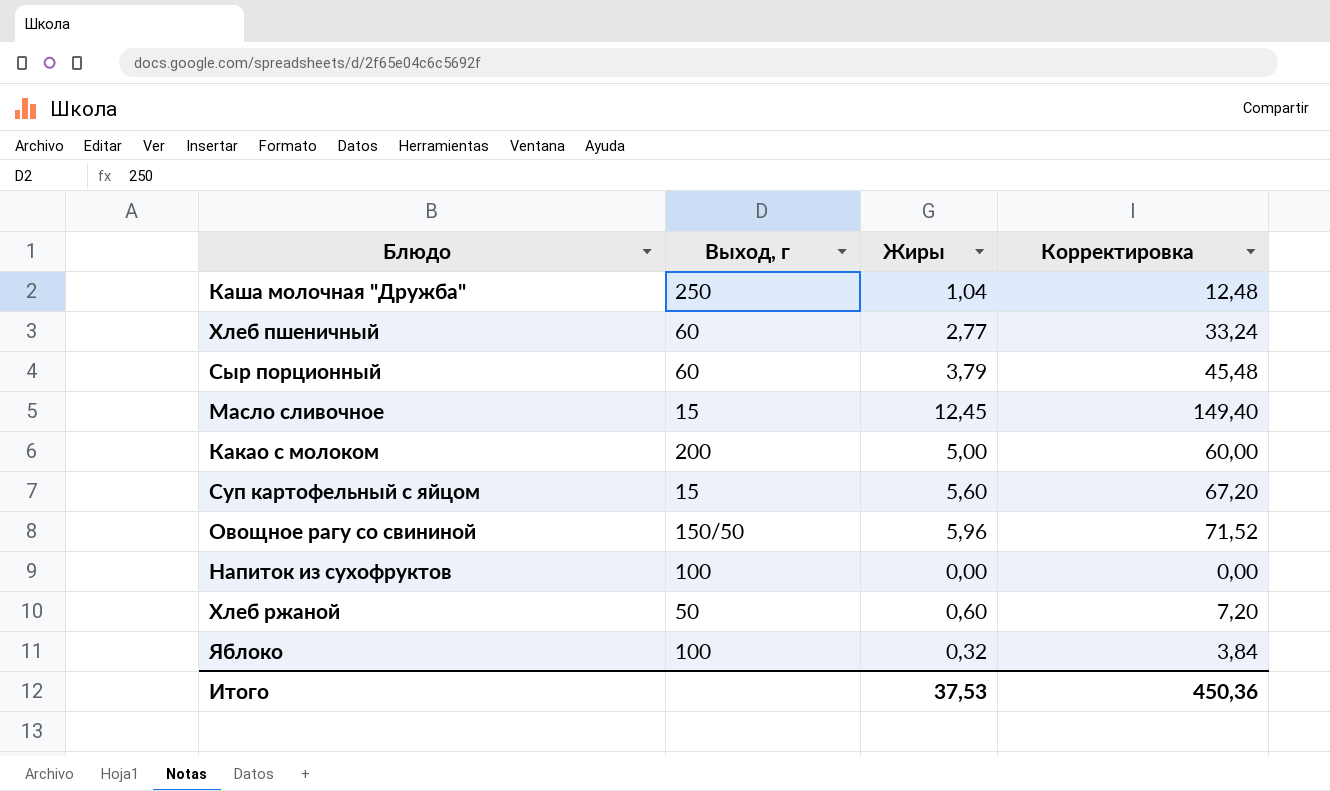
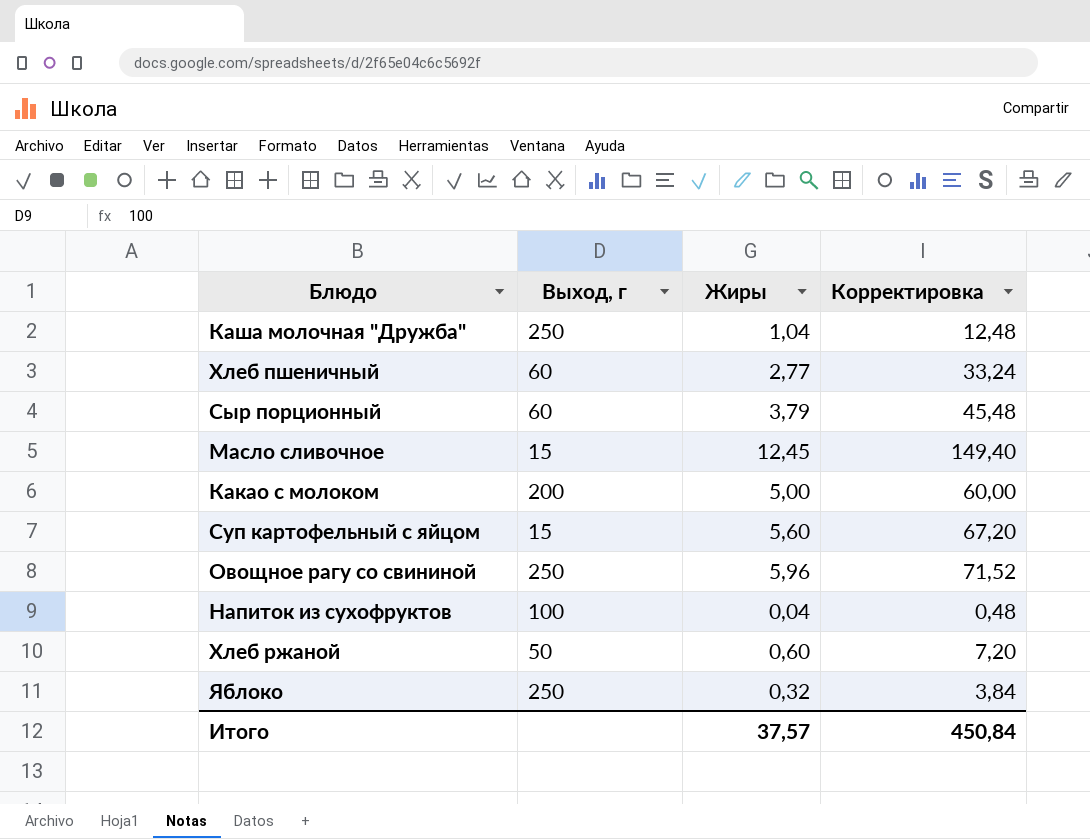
Овощное рагу со свининой | Выход, г: 150/50 -> 250
Напиток из сухофруктов | Жиры: 0,00 -> 0,04
Напиток из сухофруктов | Корректировка: 0,00 -> 0,48
Яблоко | Выход, г: 100 -> 250
Итого | Жиры: 37,53 -> 37,57
Итого | Корректировка: 450,36 -> 450,84

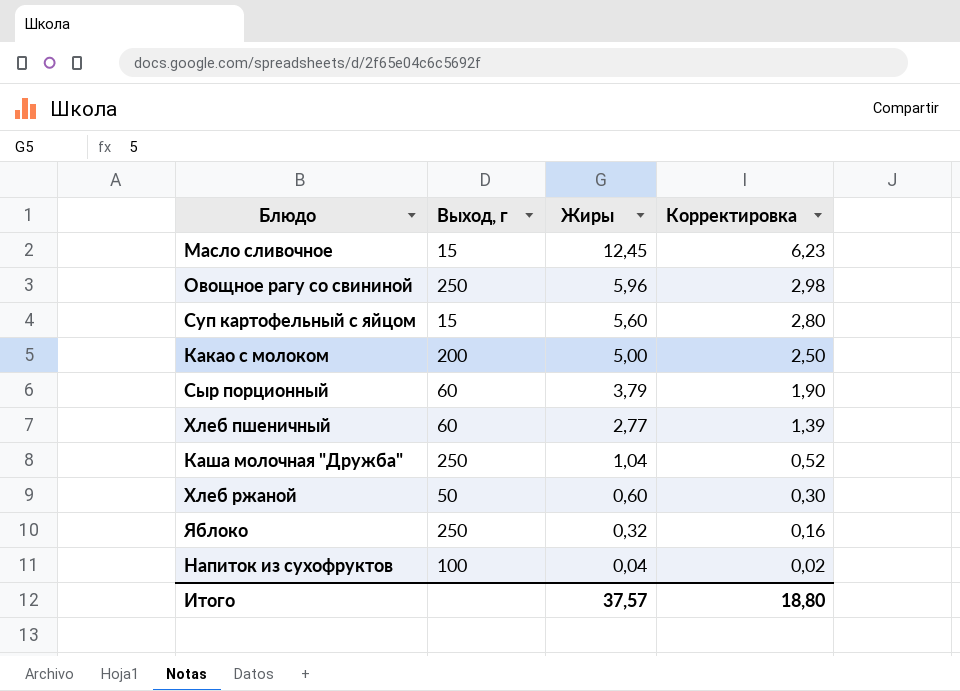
row order: none -> Жиры descending
column Корректировка | formula: [Жиры] * 12 -> [Жиры] * 0,5
Итого | Корректировка: 450,84 -> 18,80

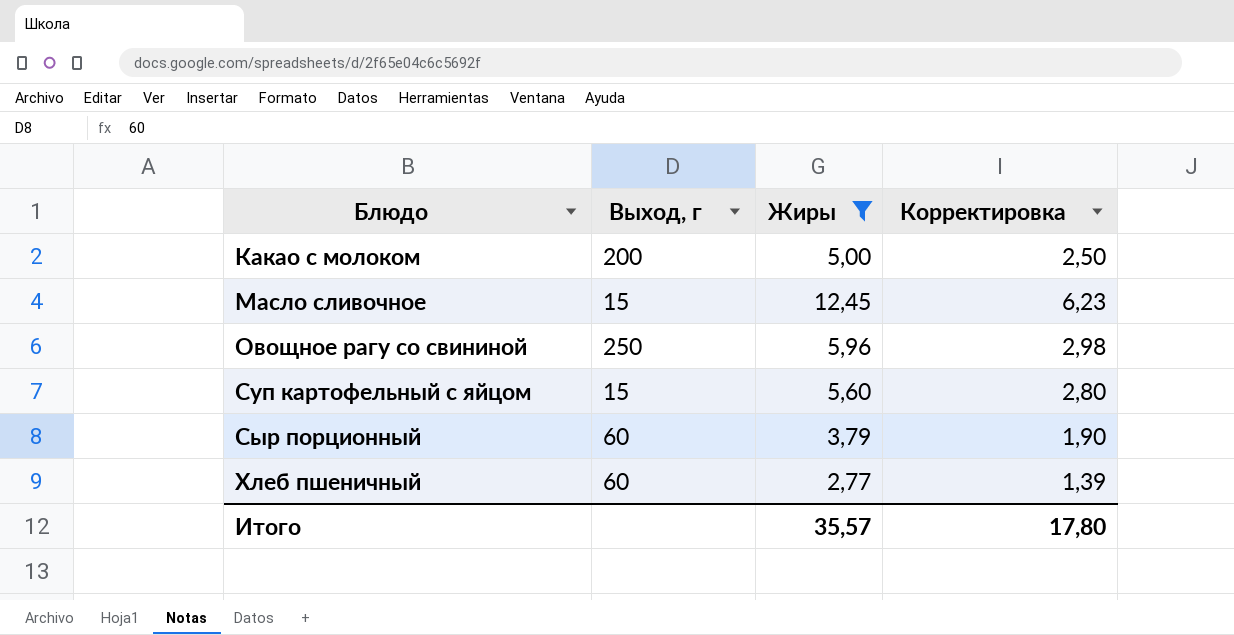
filter: none -> Жиры >= 2,77
row order: Жиры descending -> Блюдо ascending
Итого | Жиры: 37,57 -> 35,57
Итого | Корректировка: 18,80 -> 17,80

